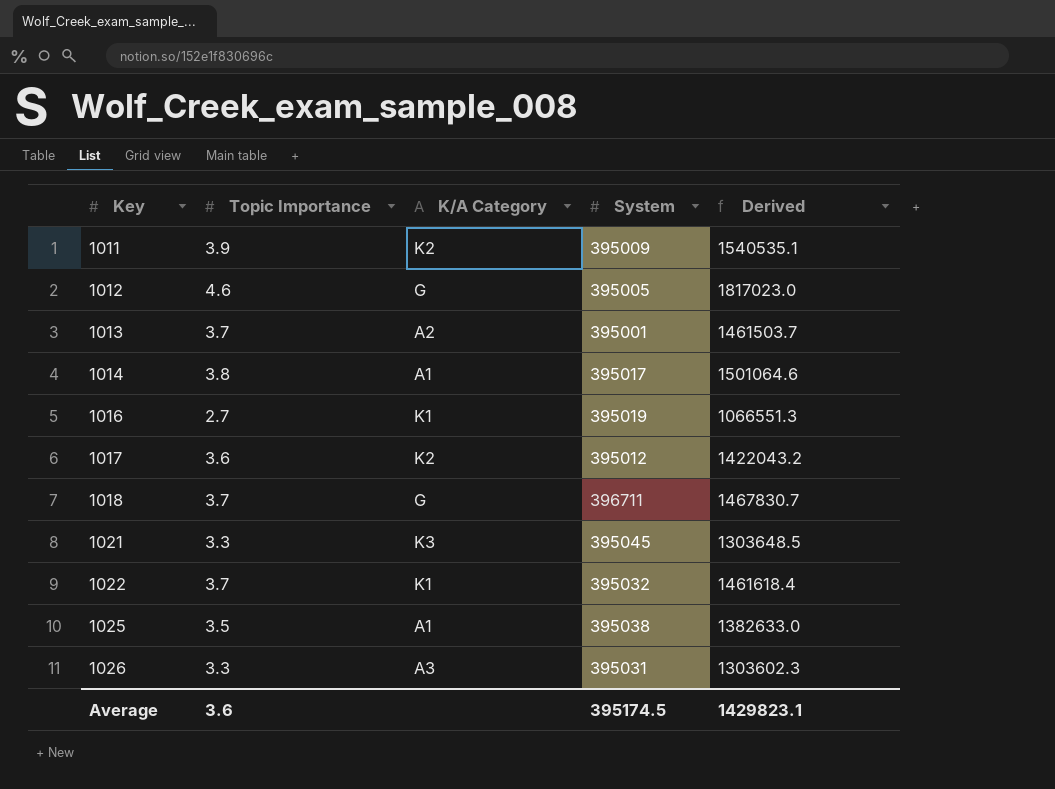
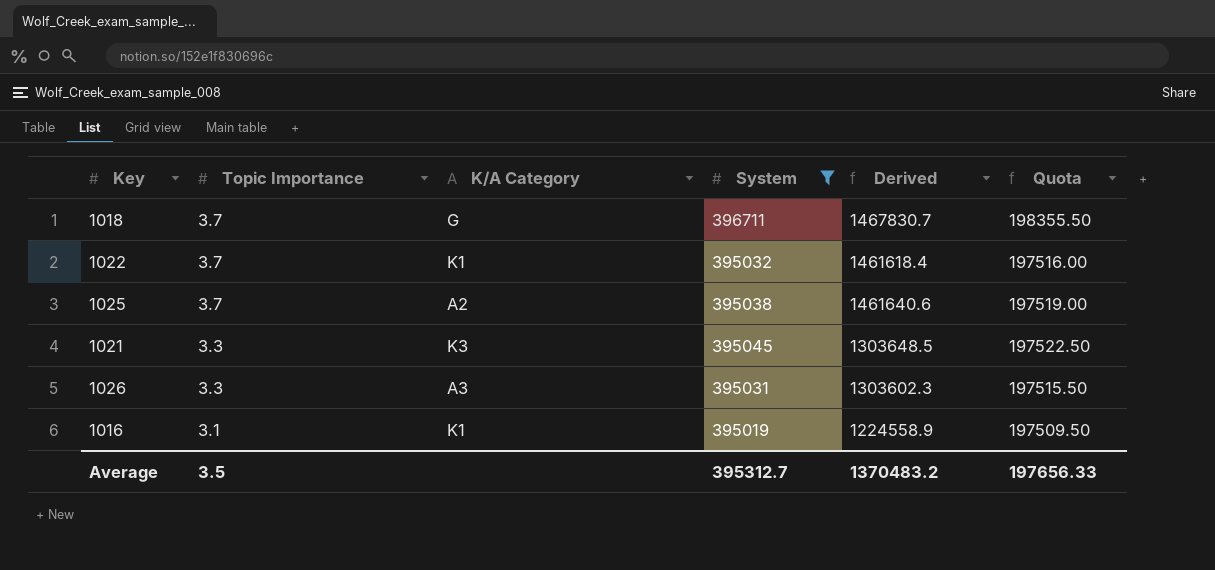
filter: none -> System >= 395019
row order: Key ascending -> Topic Importance descending
column Quota | formula: none -> [System] * 0.5
1025 | Topic Importance: 3.5 -> 3.7
1025 | K/A Category: A1 -> A2
1025 | Derived: 1382633.0 -> 1461640.6
1016 | Topic Importance: 2.7 -> 3.1
1016 | Derived: 1066551.3 -> 1224558.9
Average | Topic Importance: 3.6 -> 3.5
Average | System: 395174.5 -> 395312.7
Average | Derived: 1429823.1 -> 1370483.2

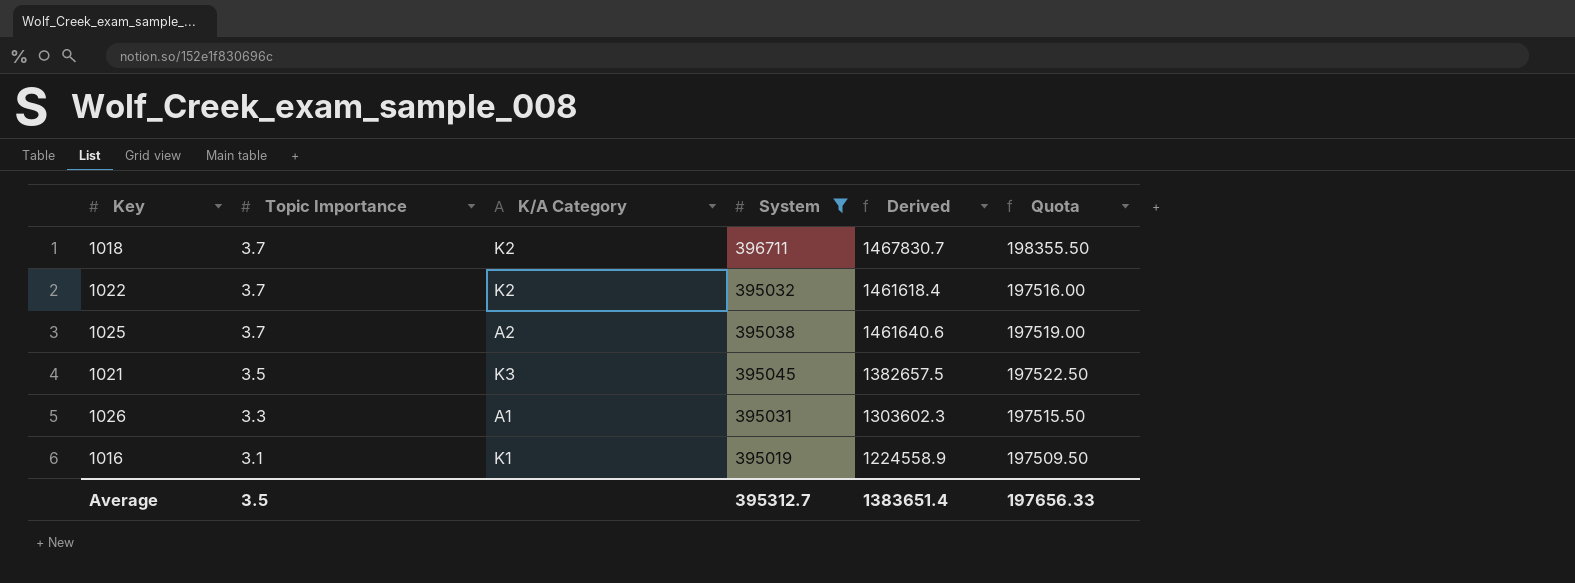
1018 | K/A Category: G -> K2
1022 | K/A Category: K1 -> K2
1021 | Topic Importance: 3.3 -> 3.5
1021 | Derived: 1303648.5 -> 1382657.5
1026 | K/A Category: A3 -> A1
Average | Derived: 1370483.2 -> 1383651.4

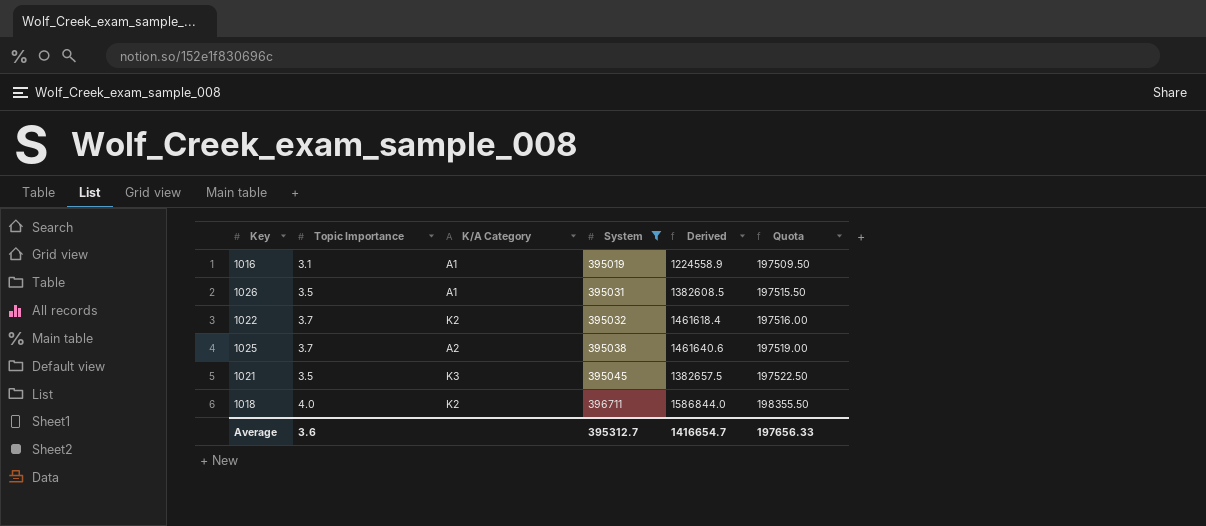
row order: Topic Importance descending -> System ascending
1016 | K/A Category: K1 -> A1
1026 | Topic Importance: 3.3 -> 3.5
1026 | Derived: 1303602.3 -> 1382608.5
1018 | Topic Importance: 3.7 -> 4.0
1018 | Derived: 1467830.7 -> 1586844.0
Average | Topic Importance: 3.5 -> 3.6
Average | Derived: 1383651.4 -> 1416654.7

